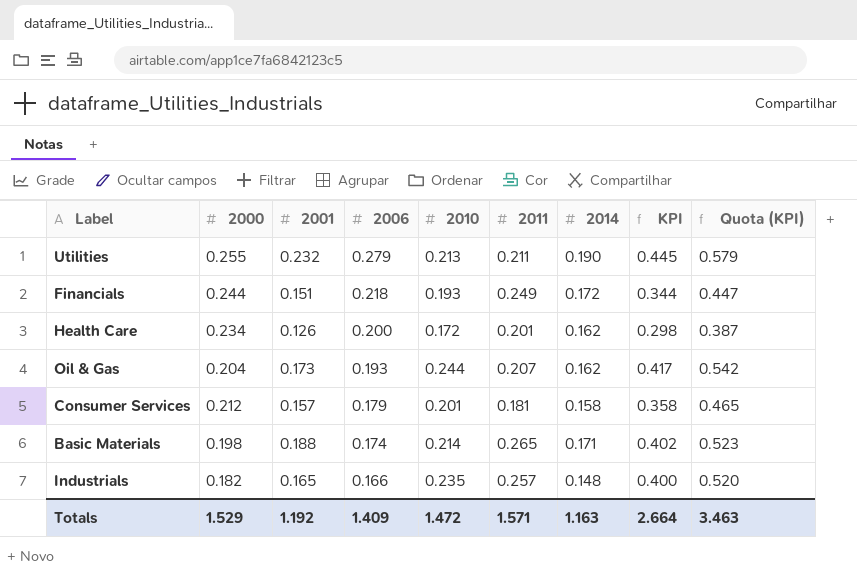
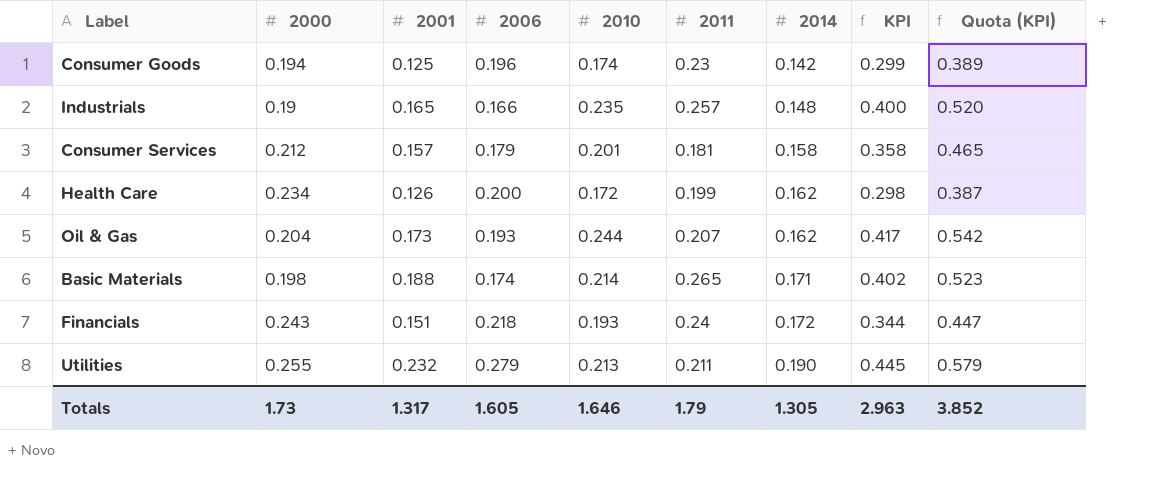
row order: 2006 descending -> 2014 ascending
row Consumer Goods: none -> 0.194 | 0.125 | 0.196 | 0.174 | 0.23 | 0.142 | 0.299 | 0.389
Industrials | 2000: 0.182 -> 0.19
Health Care | 2011: 0.201 -> 0.199
Financials | 2000: 0.244 -> 0.243
Financials | 2011: 0.249 -> 0.24
Totals | 2000: 1.529 -> 1.73
Totals | 2001: 1.192 -> 1.317
Totals | 2006: 1.409 -> 1.605
Totals | 2010: 1.472 -> 1.646
Totals | 2011: 1.571 -> 1.79
Totals | 2014: 1.163 -> 1.305
Totals | KPI: 2.664 -> 2.963
Totals | Quota (KPI): 3.463 -> 3.852

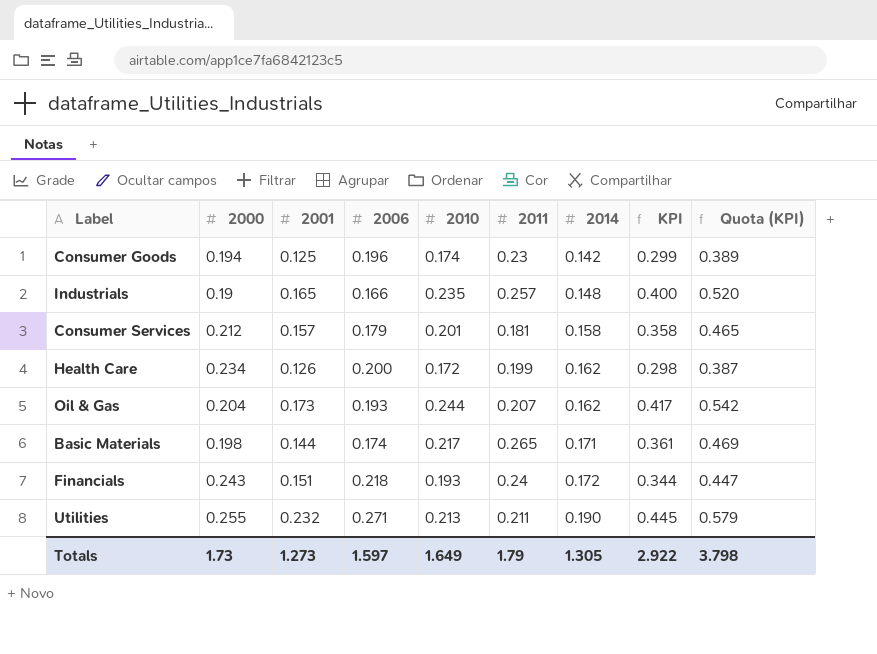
Basic Materials | 2001: 0.188 -> 0.144
Basic Materials | 2010: 0.214 -> 0.217
Basic Materials | KPI: 0.402 -> 0.361
Basic Materials | Quota (KPI): 0.523 -> 0.469
Utilities | 2006: 0.279 -> 0.271
Totals | 2001: 1.317 -> 1.273
Totals | 2006: 1.605 -> 1.597
Totals | 2010: 1.646 -> 1.649
Totals | KPI: 2.963 -> 2.922
Totals | Quota (KPI): 3.852 -> 3.798

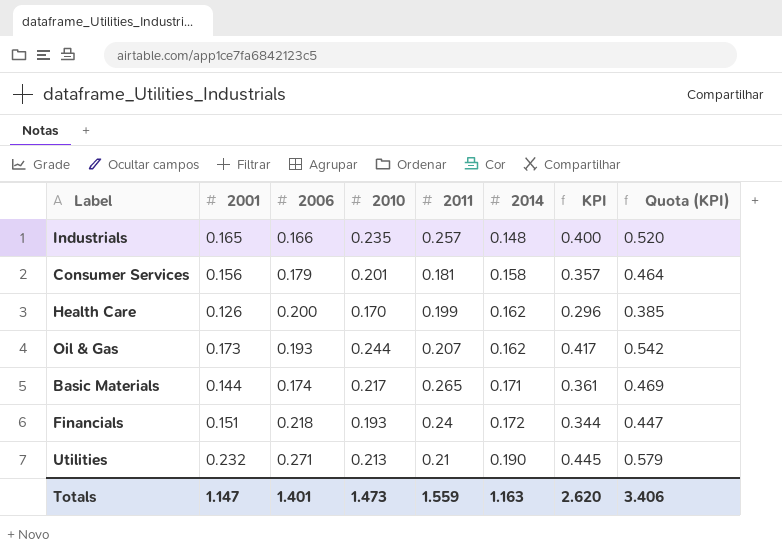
column 2000 | position: 2 -> none
row Consumer Goods: 0.194 | 0.125 | 0.196 | 0.174 | 0.23 | 0.142 | 0.299 | 0.389 -> none
Consumer Services | 2001: 0.157 -> 0.156
Consumer Services | KPI: 0.358 -> 0.357
Consumer Services | Quota (KPI): 0.465 -> 0.464
Health Care | 2010: 0.172 -> 0.170
Health Care | KPI: 0.298 -> 0.296
Health Care | Quota (KPI): 0.387 -> 0.385
Utilities | 2011: 0.211 -> 0.21
Totals | 2001: 1.273 -> 1.147
Totals | 2006: 1.597 -> 1.401
Totals | 2010: 1.649 -> 1.473
Totals | 2011: 1.79 -> 1.559
Totals | 2014: 1.305 -> 1.163
Totals | KPI: 2.922 -> 2.620
Totals | Quota (KPI): 3.798 -> 3.406

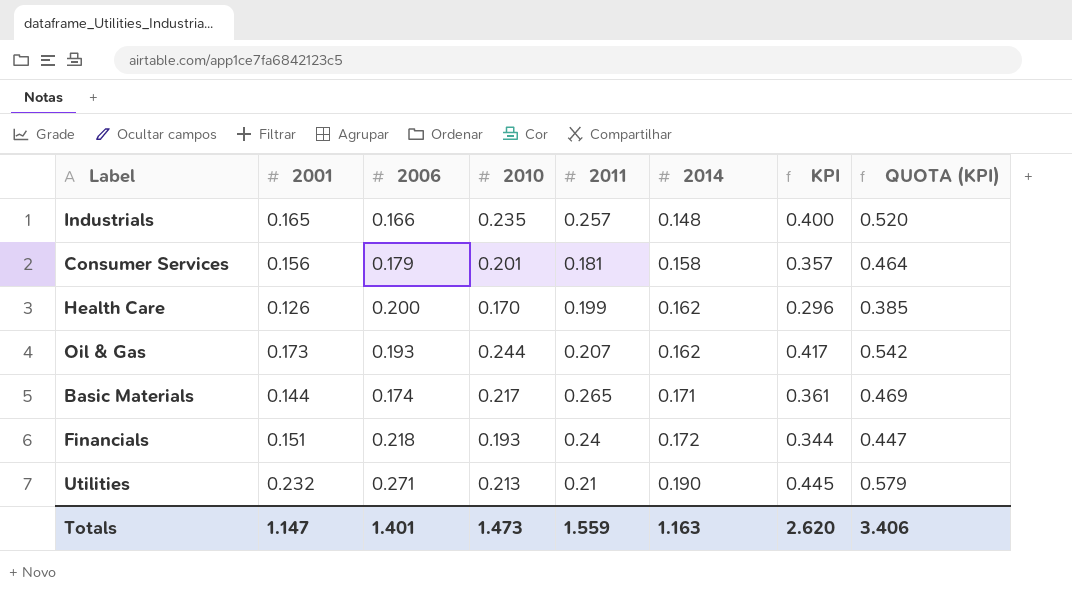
column name: Quota (KPI) -> QUOTA (KPI)

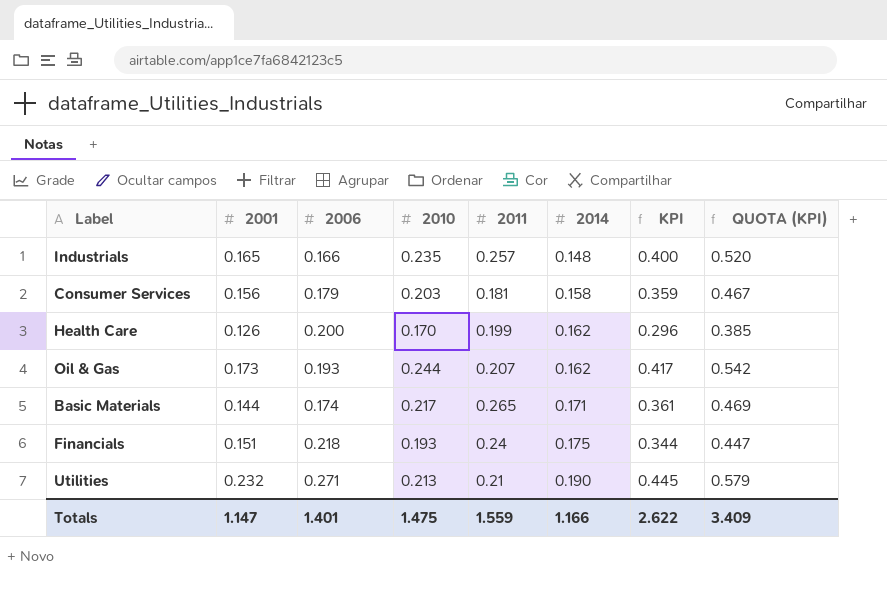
Consumer Services | 2010: 0.201 -> 0.203
Consumer Services | KPI: 0.357 -> 0.359
Consumer Services | QUOTA (KPI): 0.464 -> 0.467
Financials | 2014: 0.172 -> 0.175
Totals | 2010: 1.473 -> 1.475
Totals | 2014: 1.163 -> 1.166
Totals | KPI: 2.620 -> 2.622
Totals | QUOTA (KPI): 3.406 -> 3.409

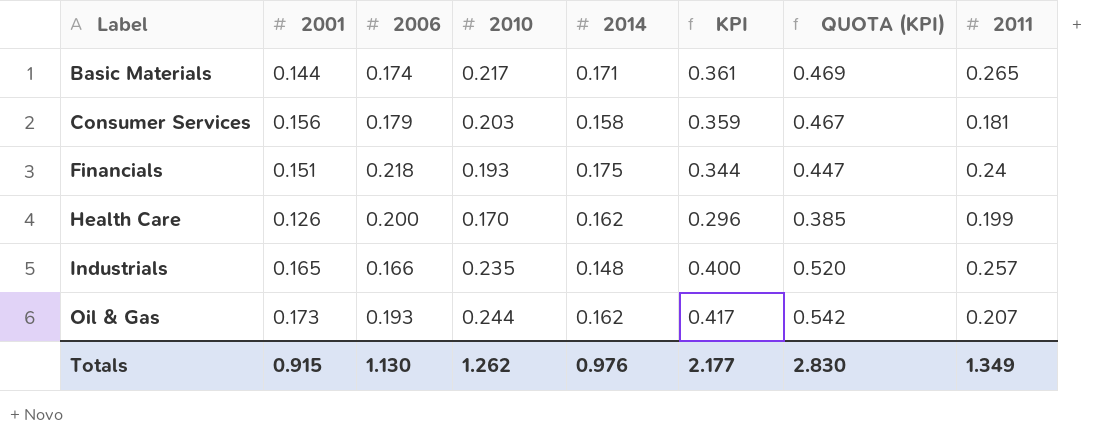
row order: 2014 ascending -> Label ascending
column 2011 | position: 5 -> 8
row Utilities: 0.232 | 0.271 | 0.213 | 0.21 | 0.190 | 0.445 | 0.579 -> none
Totals | 2001: 1.147 -> 0.915
Totals | 2006: 1.401 -> 1.130
Totals | 2010: 1.475 -> 1.262
Totals | 2014: 1.166 -> 0.976
Totals | KPI: 2.622 -> 2.177
Totals | QUOTA (KPI): 3.409 -> 2.830
Totals | 2011: 1.559 -> 1.349

